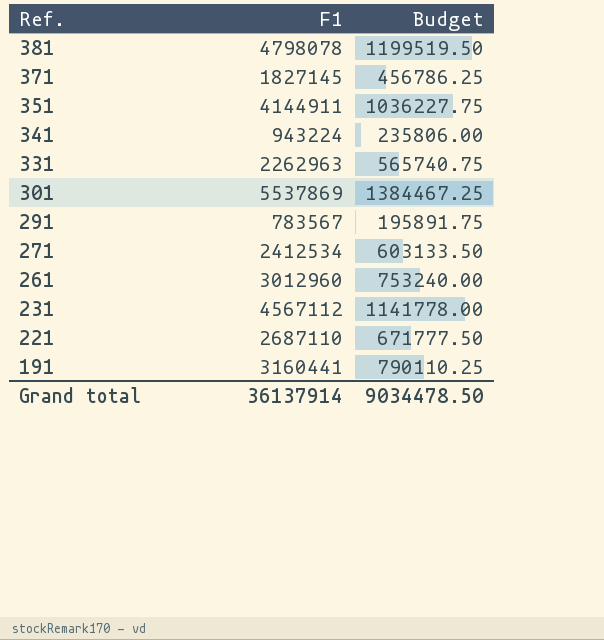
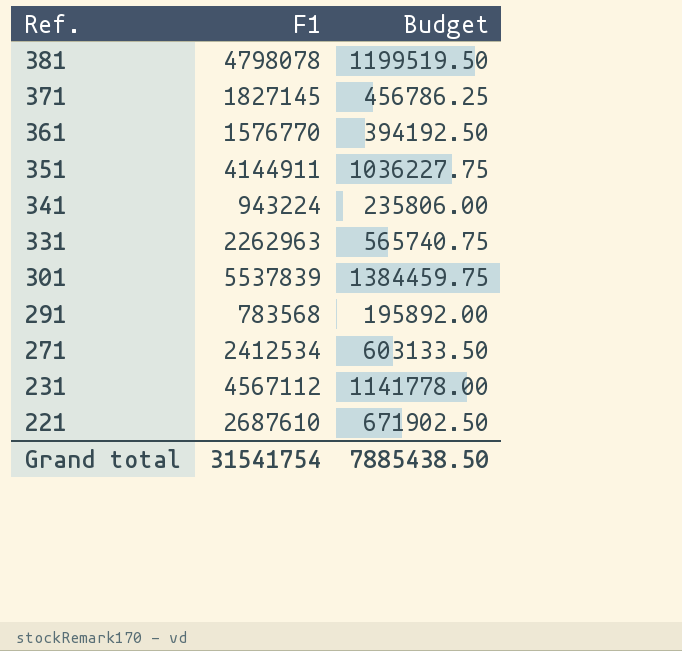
row 261: 3012960 | 753240.00 -> none
row 191: 3160441 | 790110.25 -> none
row 361: none -> 1576770 | 394192.50
301 | F1: 5537869 -> 5537839
301 | Budget: 1384467.25 -> 1384459.75
291 | F1: 783567 -> 783568
291 | Budget: 195891.75 -> 195892.00
221 | F1: 2687110 -> 2687610
221 | Budget: 671777.50 -> 671902.50
Grand total | F1: 36137914 -> 31541754
Grand total | Budget: 9034478.50 -> 7885438.50

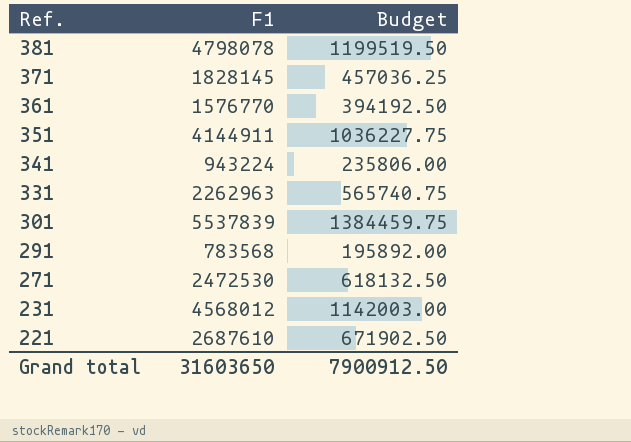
371 | F1: 1827145 -> 1828145
371 | Budget: 456786.25 -> 457036.25
271 | F1: 2412534 -> 2472530
271 | Budget: 603133.50 -> 618132.50
231 | F1: 4567112 -> 4568012
231 | Budget: 1141778.00 -> 1142003.00
Grand total | F1: 31541754 -> 31603650
Grand total | Budget: 7885438.50 -> 7900912.50

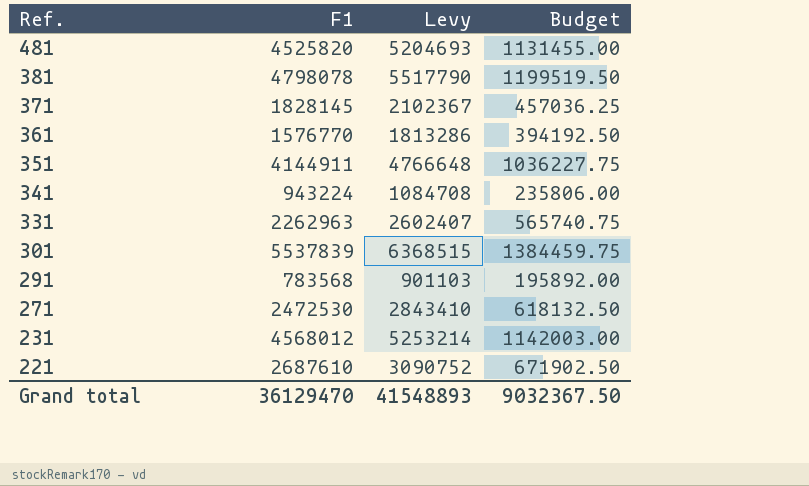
column Levy | formula: none -> [F1] * 1.15
row 481: none -> 4525820 | 5204693 | 1131455.00
Grand total | F1: 31603650 -> 36129470
Grand total | Budget: 7900912.50 -> 9032367.50

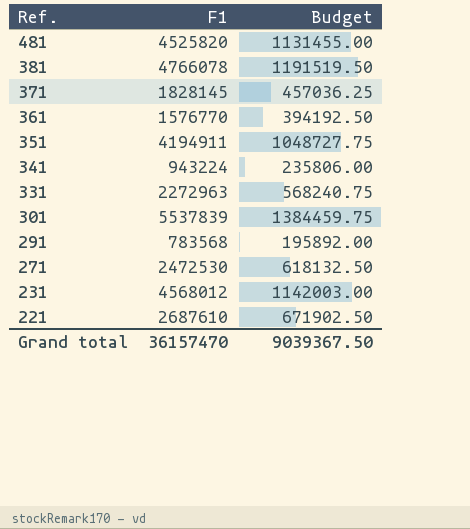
column Levy | formula: [F1] * 1.15 -> none
381 | F1: 4798078 -> 4766078
381 | Budget: 1199519.50 -> 1191519.50
351 | F1: 4144911 -> 4194911
351 | Budget: 1036227.75 -> 1048727.75
331 | F1: 2262963 -> 2272963
331 | Budget: 565740.75 -> 568240.75
Grand total | F1: 36129470 -> 36157470
Grand total | Budget: 9032367.50 -> 9039367.50

